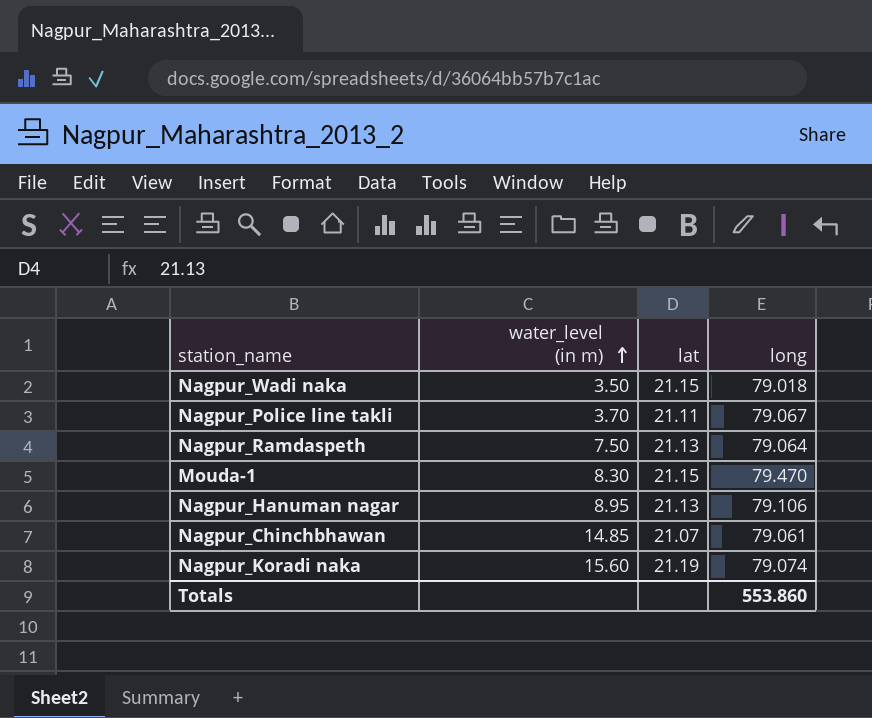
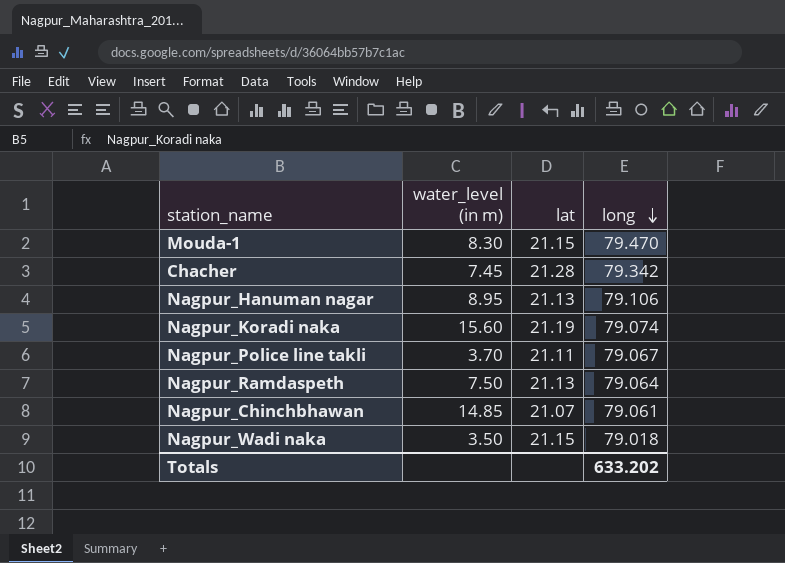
row order: water_level (in m) ascending -> long descending
row Chacher: none -> 7.45 | 21.28 | 79.342
Totals | long: 553.860 -> 633.202

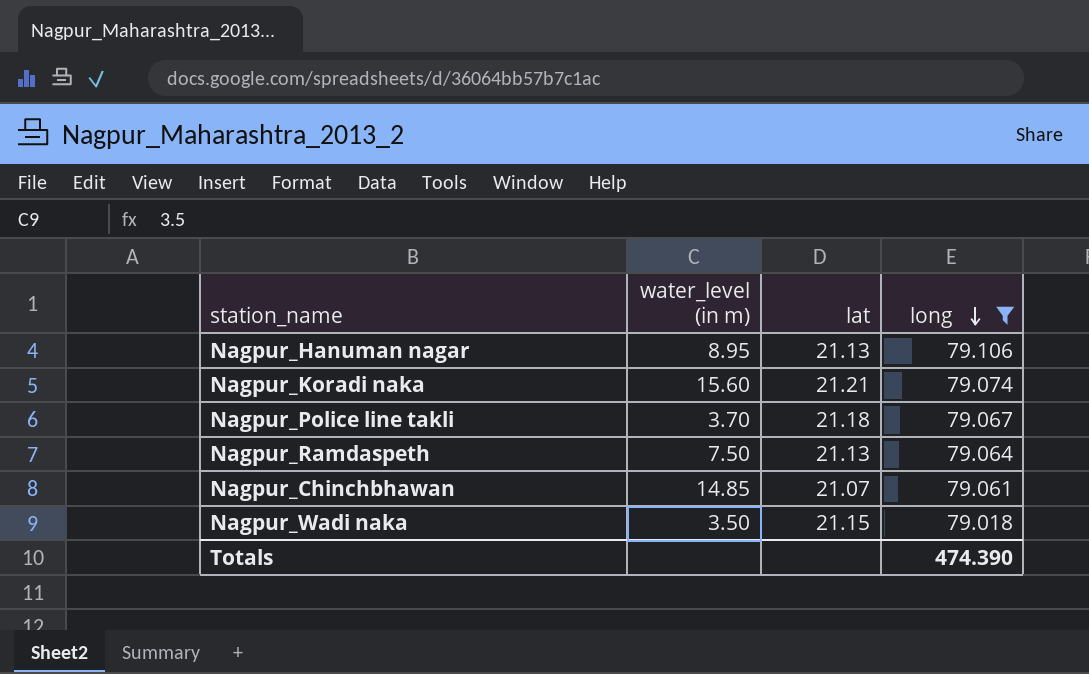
filter: none -> long <= 79.106
Nagpur_Koradi naka | lat: 21.19 -> 21.21
Nagpur_Police line takli | lat: 21.11 -> 21.18
Totals | long: 633.202 -> 474.390

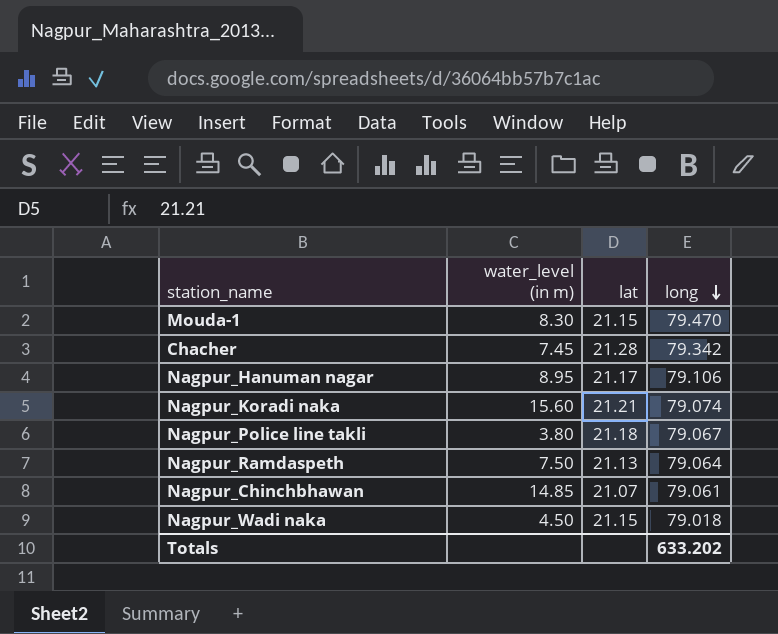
filter: long <= 79.106 -> none
Nagpur_Hanuman nagar | lat: 21.13 -> 21.17
Nagpur_Police line takli | water_level (in m): 3.70 -> 3.80
Nagpur_Wadi naka | water_level (in m): 3.50 -> 4.50
Totals | long: 474.390 -> 633.202

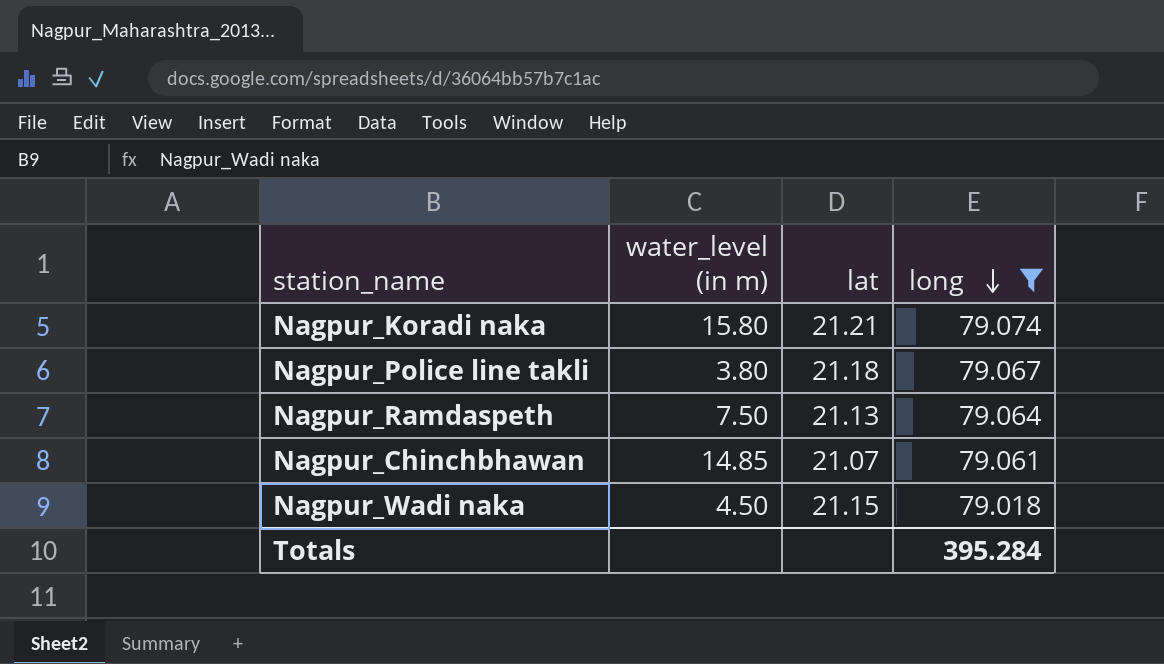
filter: none -> long <= 79.074
Nagpur_Koradi naka | water_level (in m): 15.60 -> 15.80
Totals | long: 633.202 -> 395.284

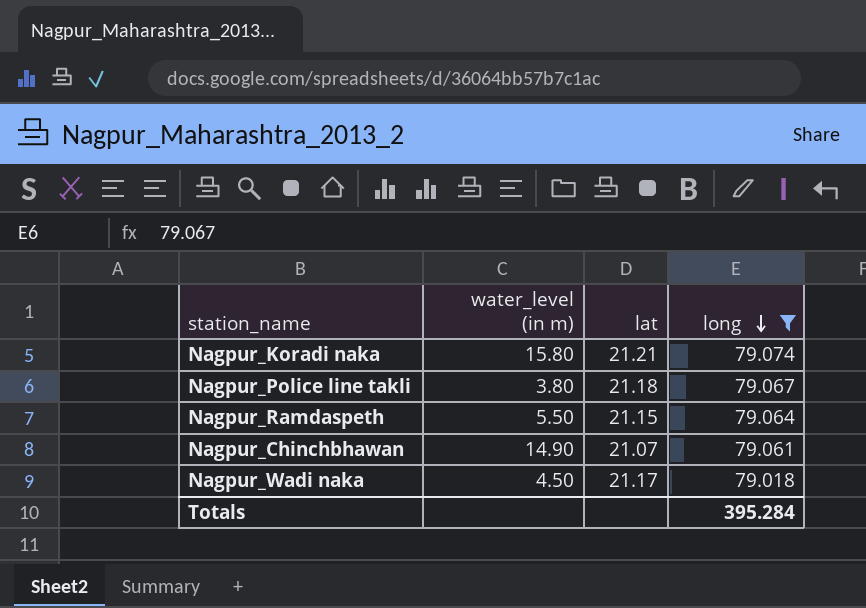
Nagpur_Ramdaspeth | water_level (in m): 7.50 -> 5.50
Nagpur_Ramdaspeth | lat: 21.13 -> 21.15
Nagpur_Chinchbhawan | water_level (in m): 14.85 -> 14.90
Nagpur_Wadi naka | lat: 21.15 -> 21.17

